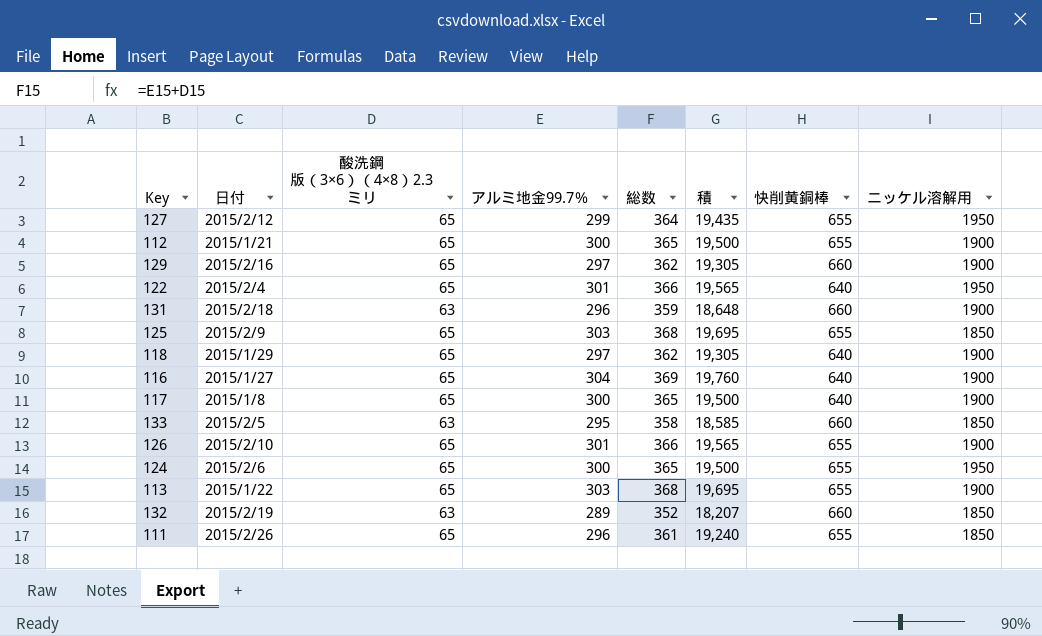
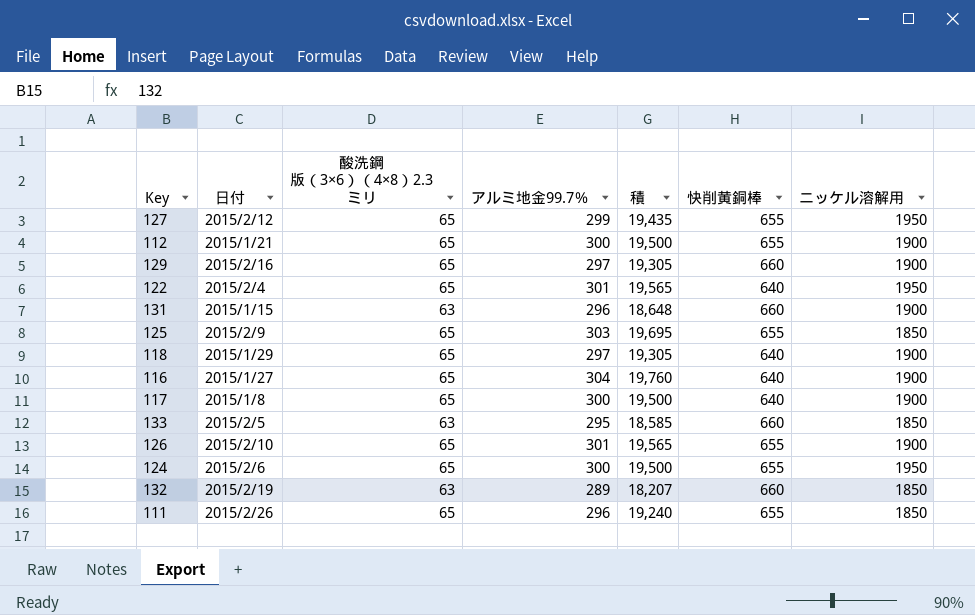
column 総数 | formula: [酸洗鋼版（3×6）（4×8）2.3ミリ] + [アルミ地金99.7％] -> none
row 113: 2015/1/22 | 65 | 303 | 368 | 19,695 | 655 | 1900 -> none
131 | 日付: 2015/2/18 -> 2015/1/15

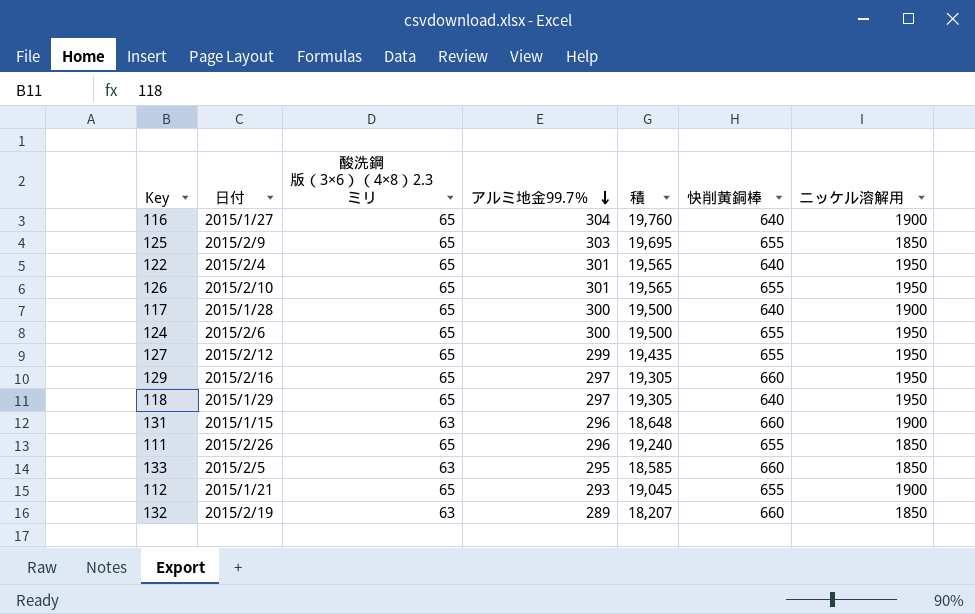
row order: none -> アルミ地金99.7％ descending
126 | ニッケル溶解用: 1900 -> 1950
117 | 日付: 2015/1/8 -> 2015/1/28
129 | ニッケル溶解用: 1900 -> 1950
118 | ニッケル溶解用: 1900 -> 1950
112 | アルミ地金99.7％: 300 -> 293
112 | 積: 19,500 -> 19,045

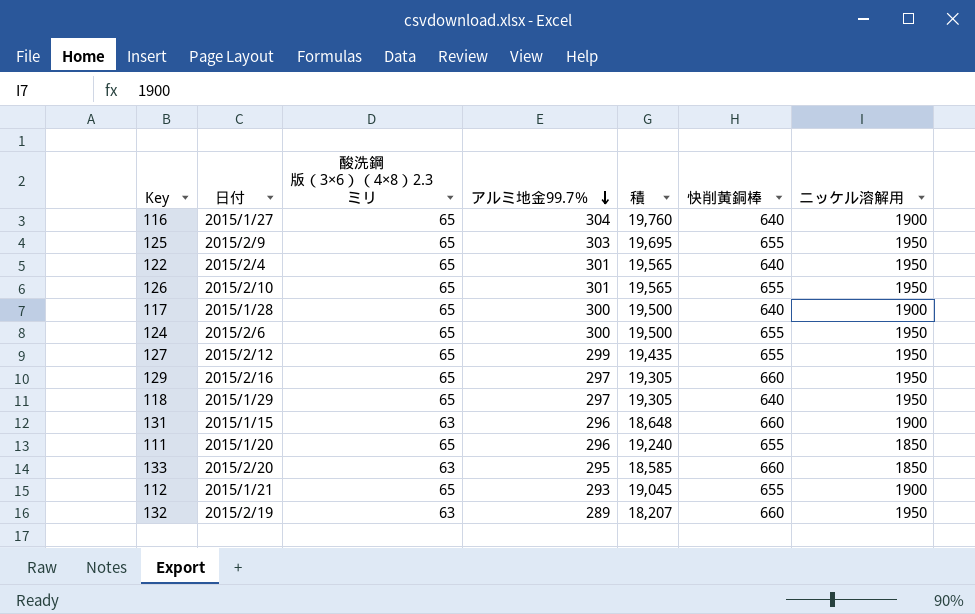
125 | ニッケル溶解用: 1850 -> 1950
111 | 日付: 2015/2/26 -> 2015/1/20
133 | 日付: 2015/2/5 -> 2015/2/20
132 | ニッケル溶解用: 1850 -> 1950

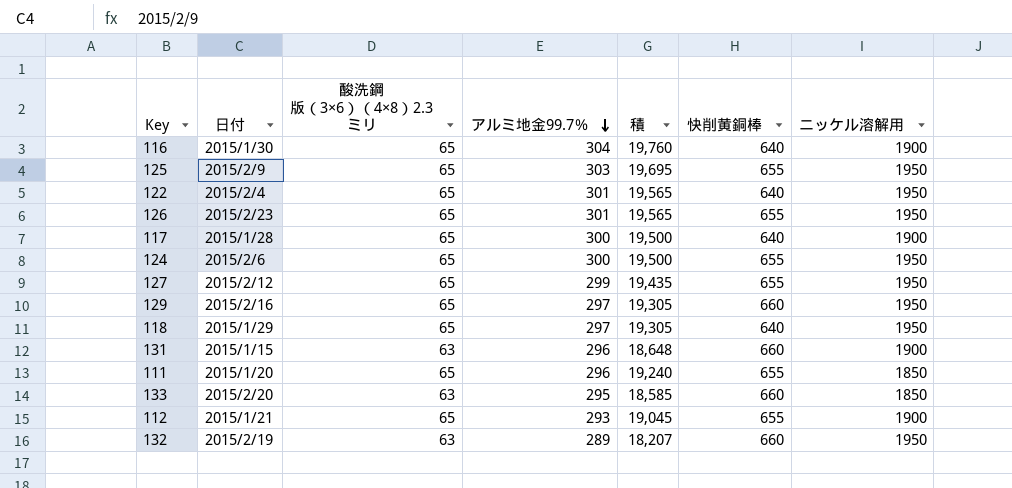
116 | 日付: 2015/1/27 -> 2015/1/30
126 | 日付: 2015/2/10 -> 2015/2/23

